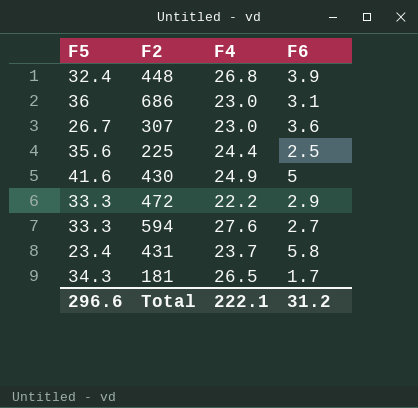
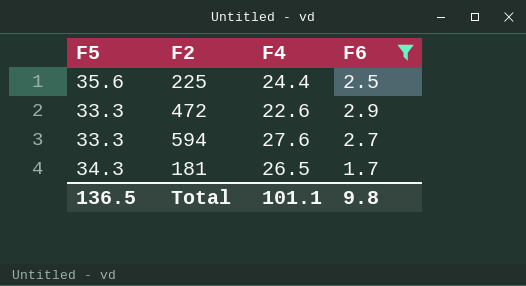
filter: none -> F6 <= 2.9
472 | F4: 22.2 -> 22.6
Total | F5: 296.6 -> 136.5
Total | F4: 222.1 -> 101.1
Total | F6: 31.2 -> 9.8

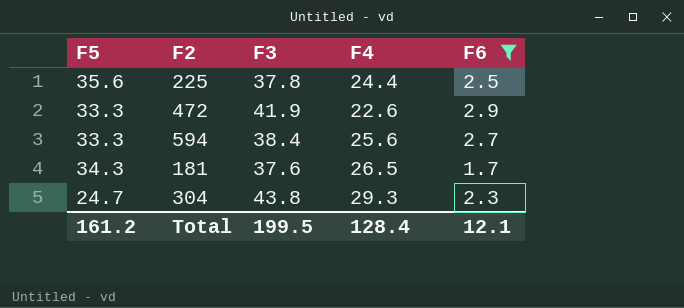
column F3 | position: none -> 3
594 | F4: 27.6 -> 25.6
row 304: none -> 24.7 | 43.8 | 29.3 | 2.3
Total | F5: 136.5 -> 161.2
Total | F4: 101.1 -> 128.4
Total | F6: 9.8 -> 12.1

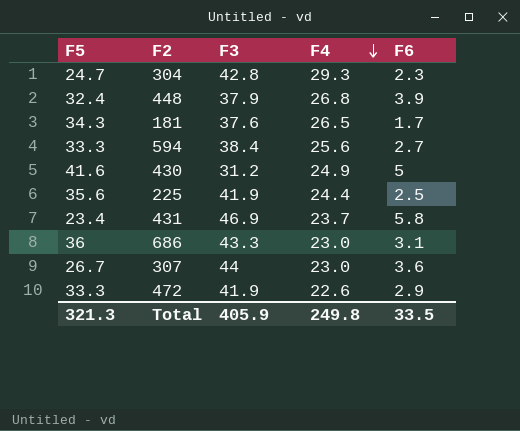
filter: F6 <= 2.9 -> none
row order: none -> F4 descending
304 | F3: 43.8 -> 42.8
225 | F3: 37.8 -> 41.9
Total | F5: 161.2 -> 321.3
Total | F3: 199.5 -> 405.9
Total | F4: 128.4 -> 249.8
Total | F6: 12.1 -> 33.5

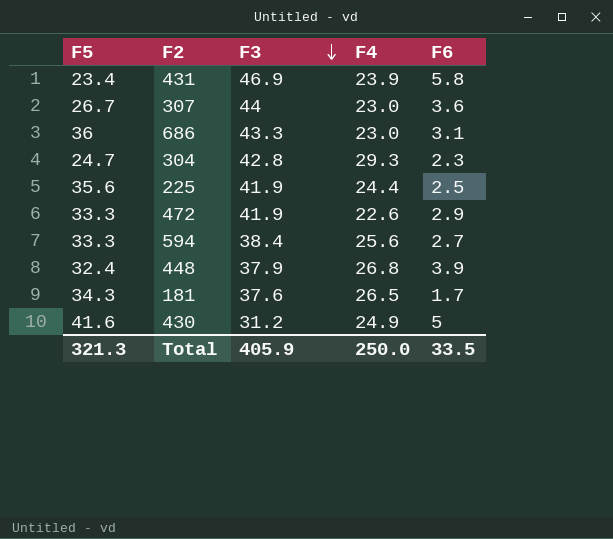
row order: F4 descending -> F3 descending
431 | F4: 23.7 -> 23.9
Total | F4: 249.8 -> 250.0

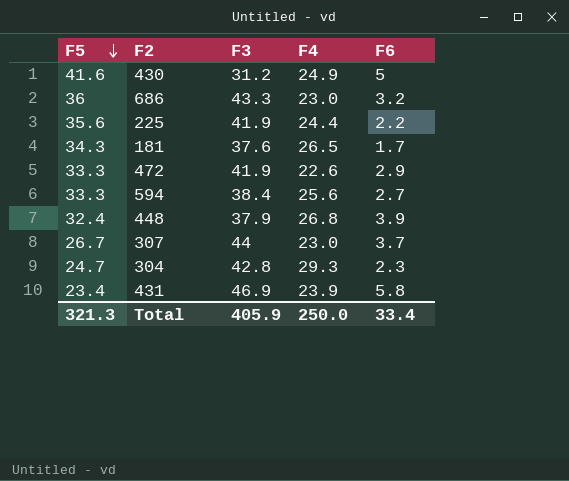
row order: F3 descending -> F5 descending
686 | F6: 3.1 -> 3.2
225 | F6: 2.5 -> 2.2
307 | F6: 3.6 -> 3.7
Total | F6: 33.5 -> 33.4

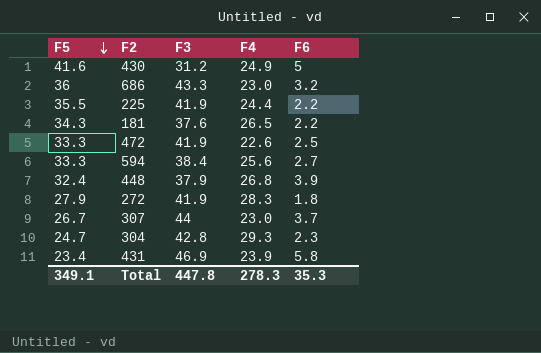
225 | F5: 35.6 -> 35.5
181 | F6: 1.7 -> 2.2
472 | F6: 2.9 -> 2.5
row 272: none -> 27.9 | 41.9 | 28.3 | 1.8
Total | F5: 321.3 -> 349.1
Total | F3: 405.9 -> 447.8
Total | F4: 250.0 -> 278.3
Total | F6: 33.4 -> 35.3

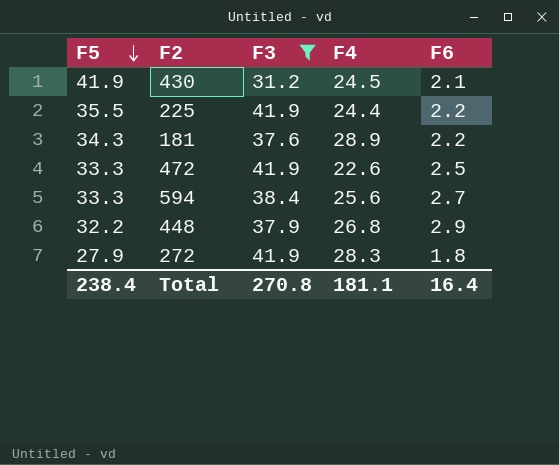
filter: none -> F3 <= 41.9
430 | F5: 41.6 -> 41.9
430 | F4: 24.9 -> 24.5
430 | F6: 5 -> 2.1
181 | F4: 26.5 -> 28.9
448 | F5: 32.4 -> 32.2
448 | F6: 3.9 -> 2.9
Total | F5: 349.1 -> 238.4
Total | F3: 447.8 -> 270.8
Total | F4: 278.3 -> 181.1
Total | F6: 35.3 -> 16.4

